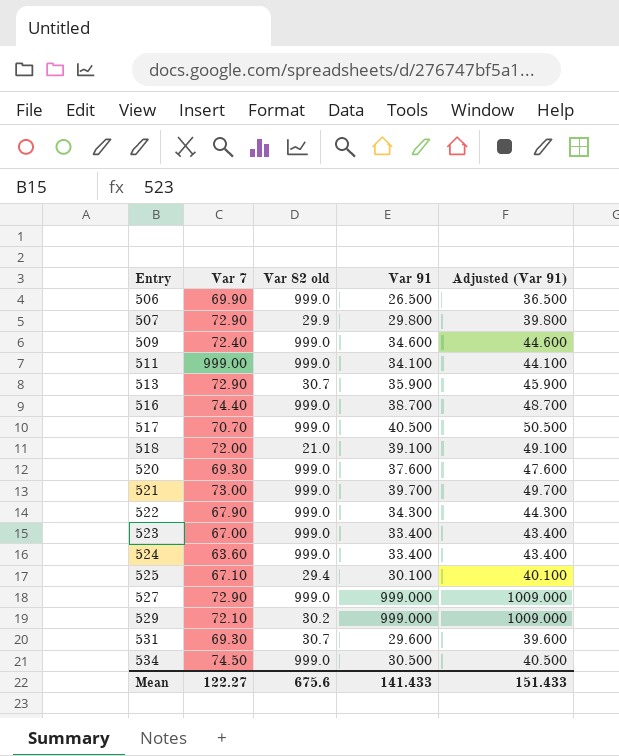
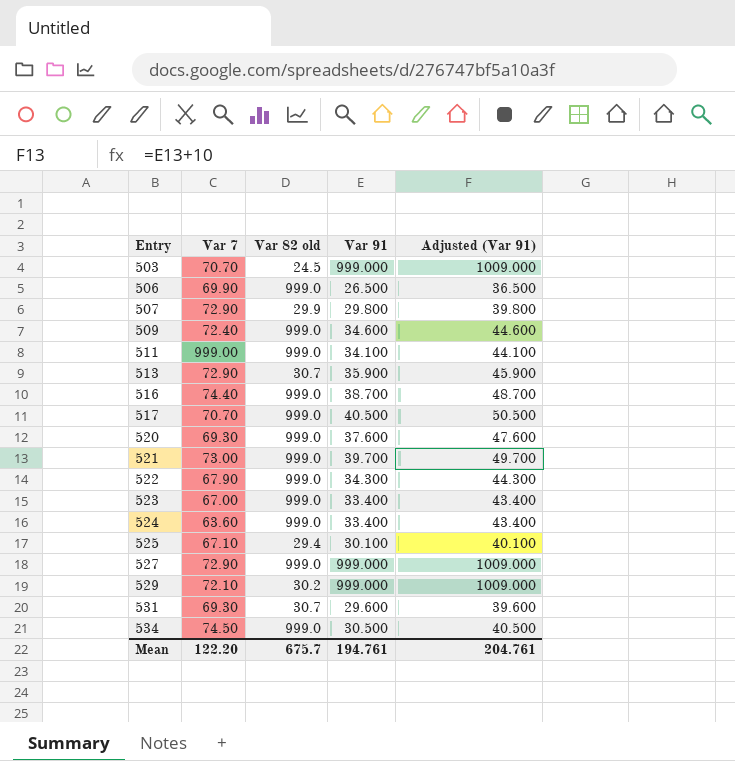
row 518: 72.00 | 21.0 | 39.100 | 49.100 -> none
row 503: none -> 70.70 | 24.5 | 999.000 | 1009.000
Mean | Var 7: 122.27 -> 122.20
Mean | Var 82 old: 675.6 -> 675.7
Mean | Var 91: 141.433 -> 194.761
Mean | Adjusted (Var 91): 151.433 -> 204.761

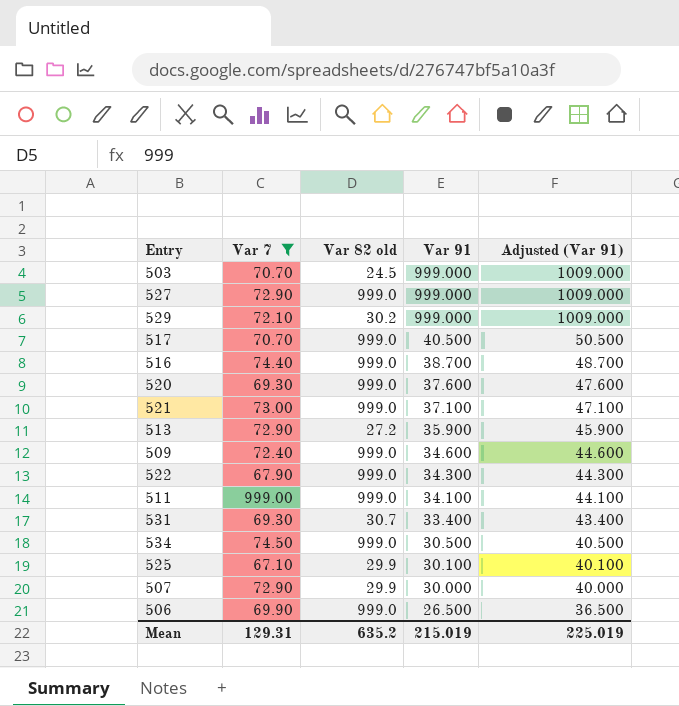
filter: none -> Var 7 >= 67.10
row order: Entry ascending -> Var 91 descending
521 | Var 91: 39.700 -> 37.100
521 | Adjusted (Var 91): 49.700 -> 47.100
513 | Var 82 old: 30.7 -> 27.2
531 | Var 91: 29.600 -> 33.400
531 | Adjusted (Var 91): 39.600 -> 43.400
525 | Var 82 old: 29.4 -> 29.9
507 | Var 91: 29.800 -> 30.000
507 | Adjusted (Var 91): 39.800 -> 40.000
Mean | Var 7: 122.20 -> 129.31
Mean | Var 82 old: 675.7 -> 635.2
Mean | Var 91: 194.761 -> 215.019
Mean | Adjusted (Var 91): 204.761 -> 225.019

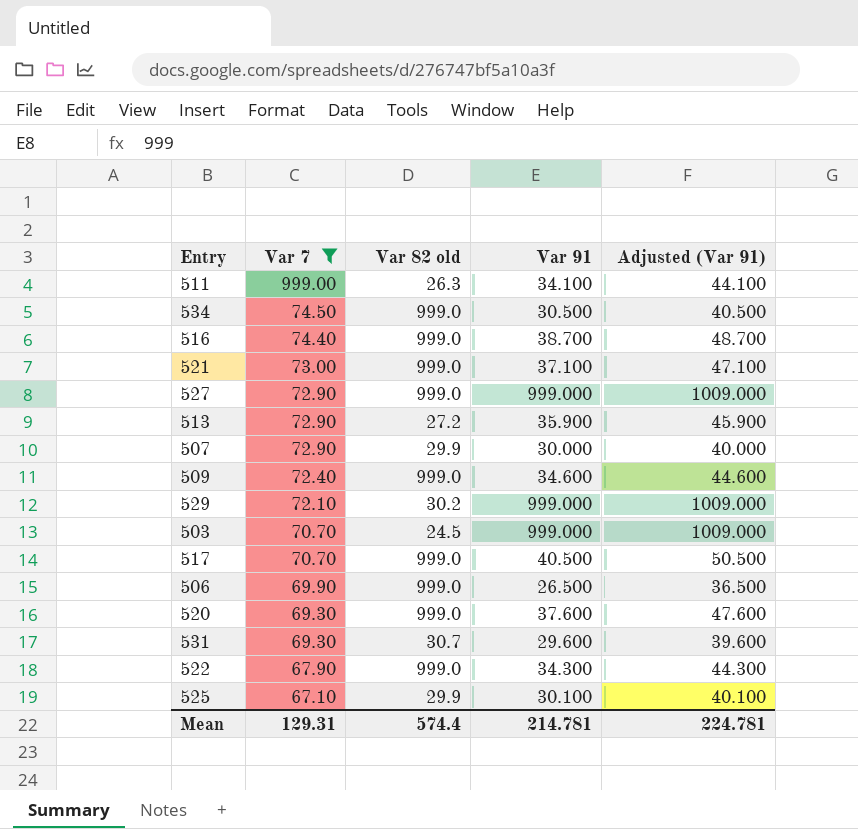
row order: Var 91 descending -> Var 7 descending
511 | Var 82 old: 999.0 -> 26.3
531 | Var 91: 33.400 -> 29.600
531 | Adjusted (Var 91): 43.400 -> 39.600
Mean | Var 82 old: 635.2 -> 574.4
Mean | Var 91: 215.019 -> 214.781
Mean | Adjusted (Var 91): 225.019 -> 224.781

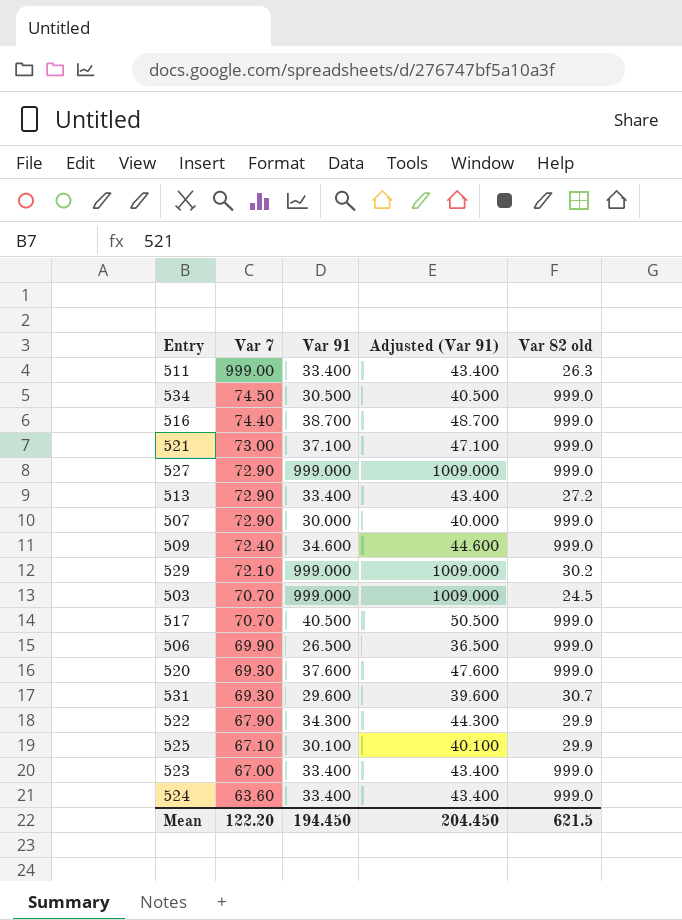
filter: Var 7 >= 67.10 -> none
column Var 82 old | position: 3 -> 5
511 | Var 91: 34.100 -> 33.400
511 | Adjusted (Var 91): 44.100 -> 43.400
513 | Var 91: 35.900 -> 33.400
513 | Adjusted (Var 91): 45.900 -> 43.400
507 | Var 82 old: 29.9 -> 999.0
522 | Var 82 old: 999.0 -> 29.9
Mean | Var 7: 129.31 -> 122.20
Mean | Var 91: 214.781 -> 194.450
Mean | Adjusted (Var 91): 224.781 -> 204.450
Mean | Var 82 old: 574.4 -> 621.5

